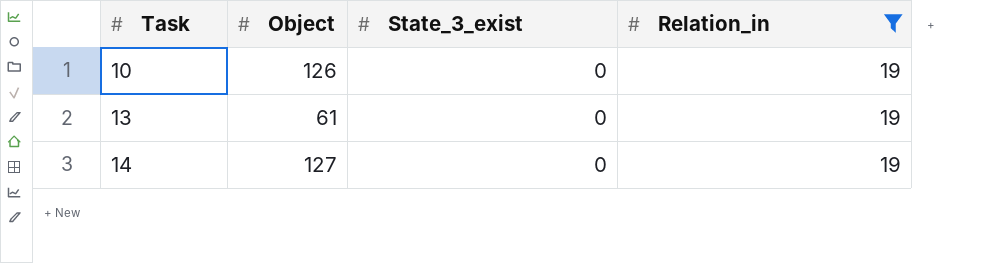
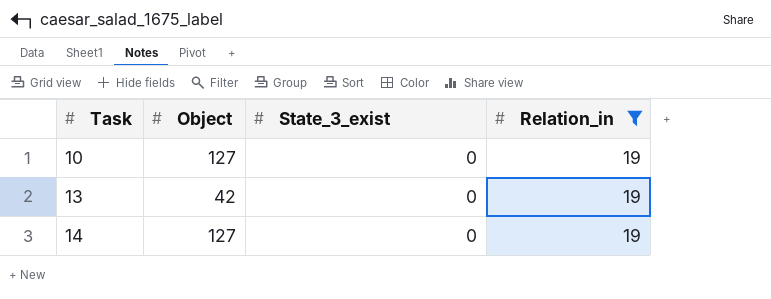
10 | Object: 126 -> 127
13 | Object: 61 -> 42

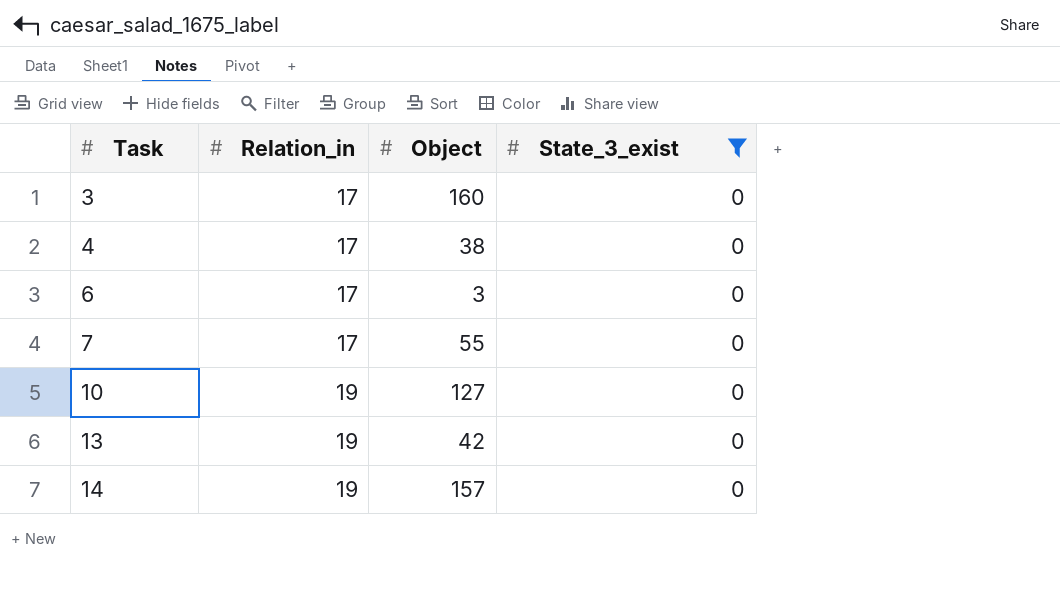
filter: Relation_in = 19 -> State_3_exist = 0
column Relation_in | position: 4 -> 2
14 | Object: 127 -> 157

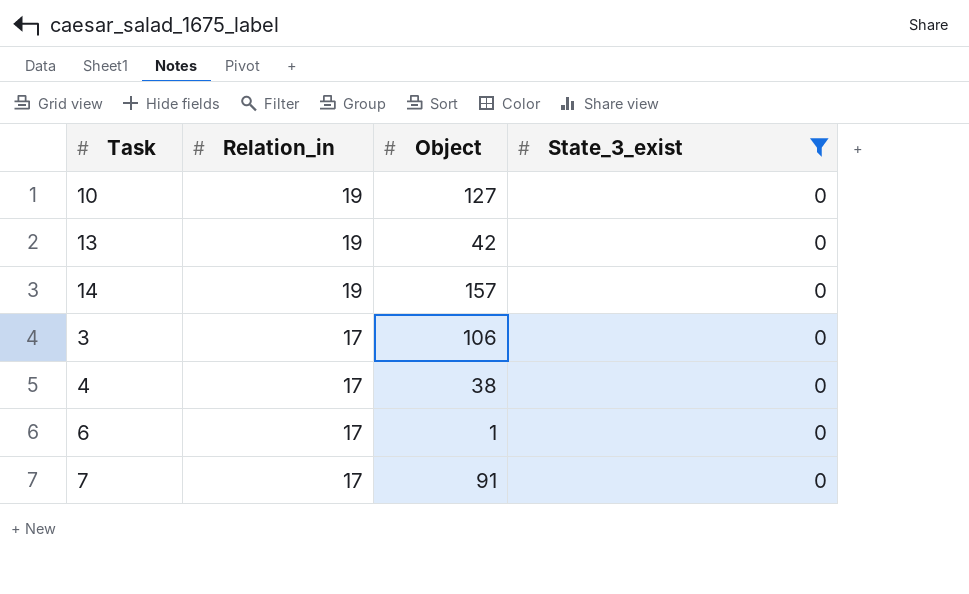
row order: Task ascending -> Relation_in descending
3 | Object: 160 -> 106
6 | Object: 3 -> 1
7 | Object: 55 -> 91

